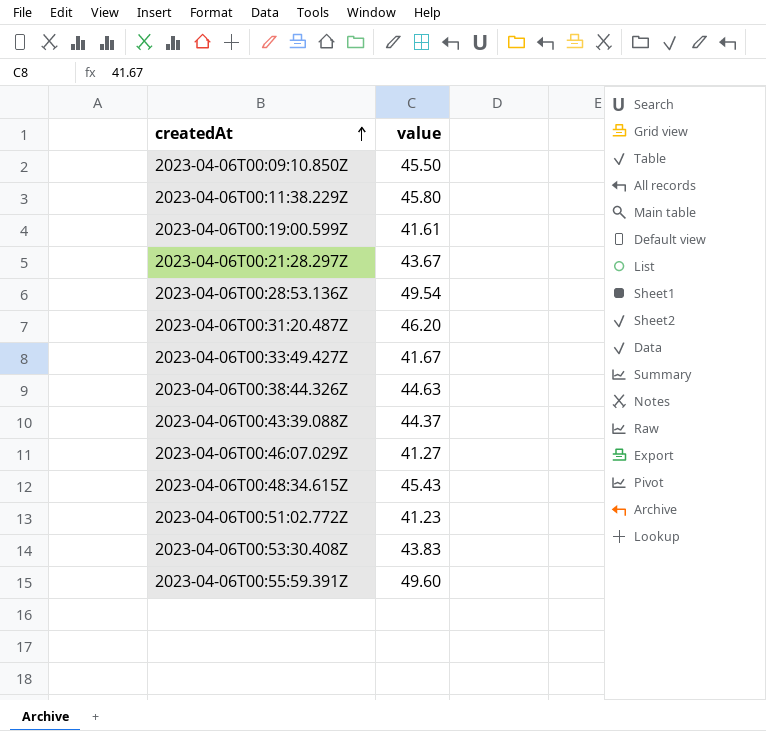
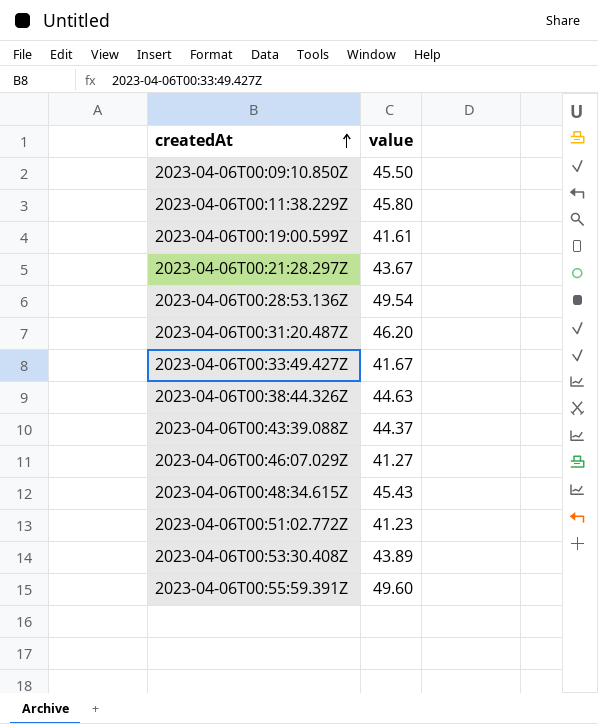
2023-04-06T00:53:30.408Z | value: 43.83 -> 43.89

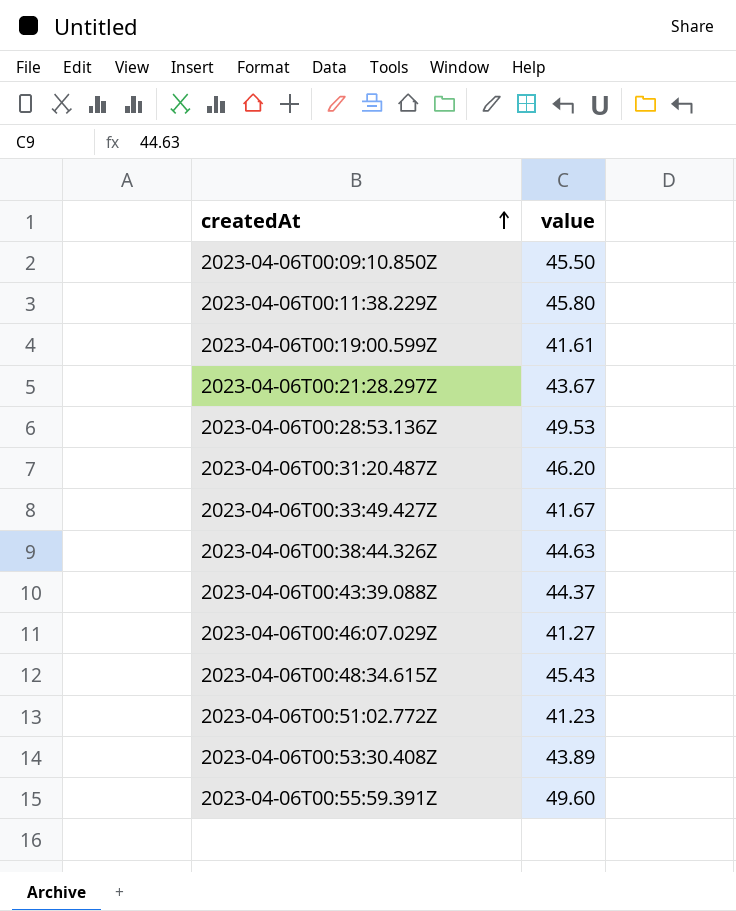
2023-04-06T00:28:53.136Z | value: 49.54 -> 49.53

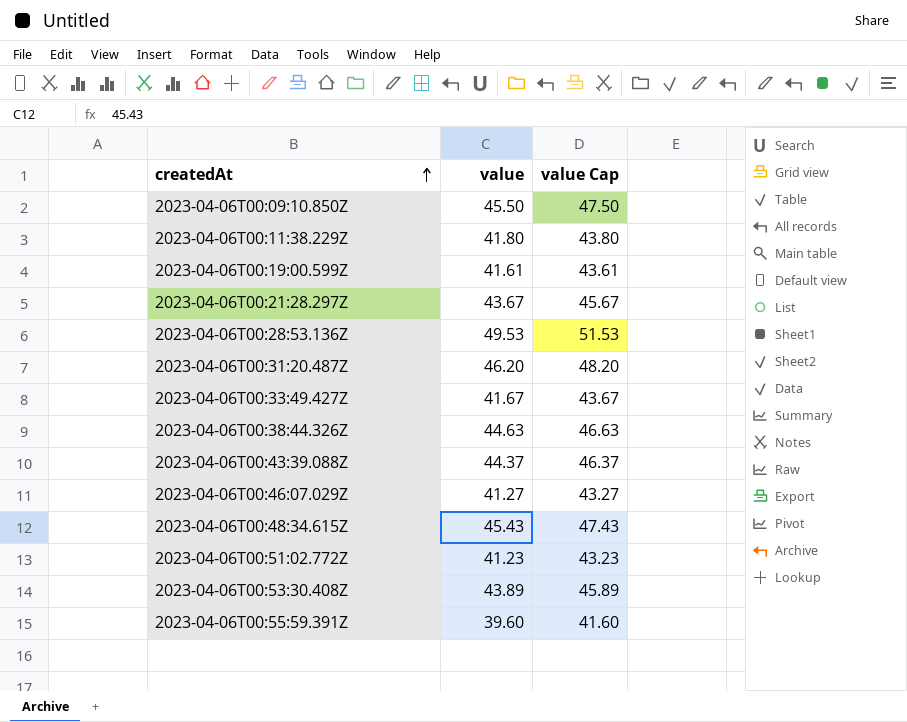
column value Cap | formula: none -> [value] + 2
2023-04-06T00:11:38.229Z | value: 45.80 -> 41.80
2023-04-06T00:55:59.391Z | value: 49.60 -> 39.60

